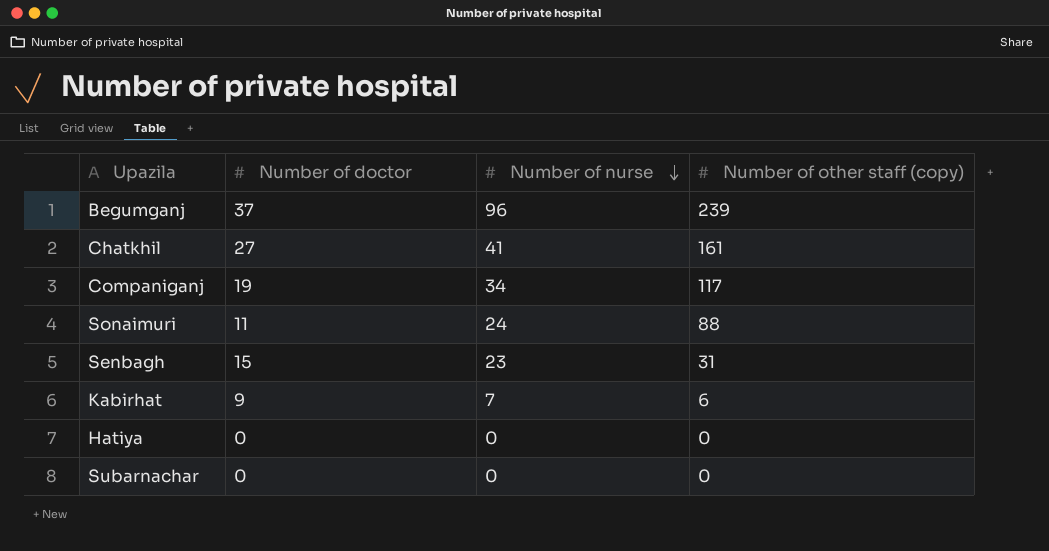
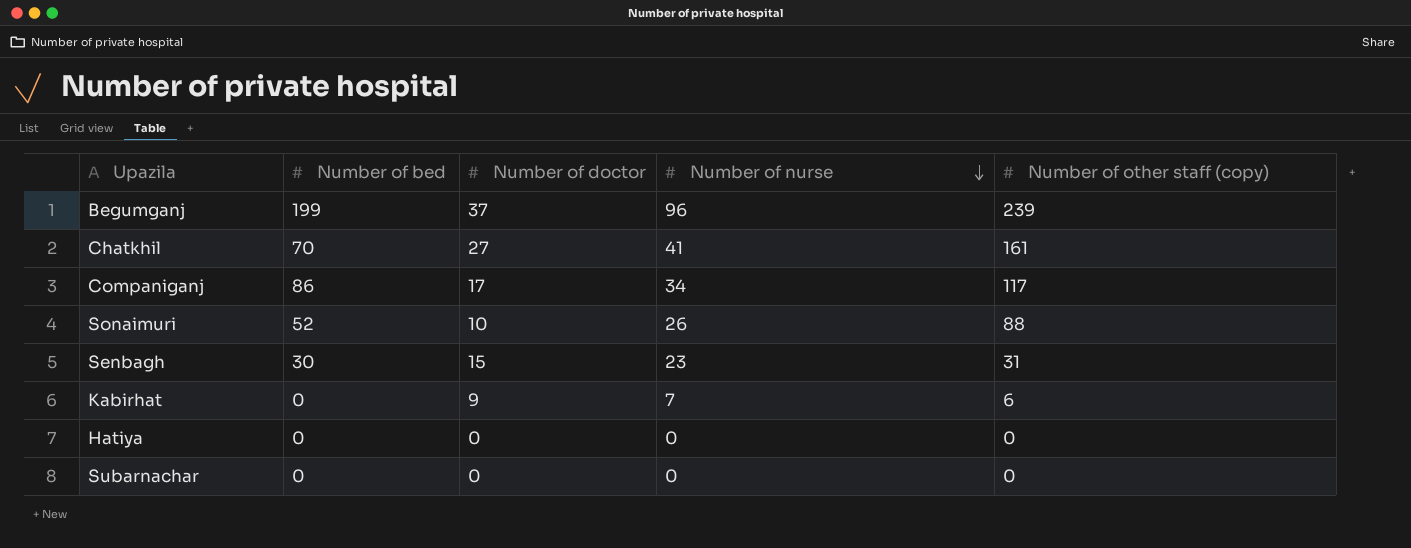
column Number of bed | position: none -> 2
Companiganj | Number of doctor: 19 -> 17
Sonaimuri | Number of doctor: 11 -> 10
Sonaimuri | Number of nurse: 24 -> 26

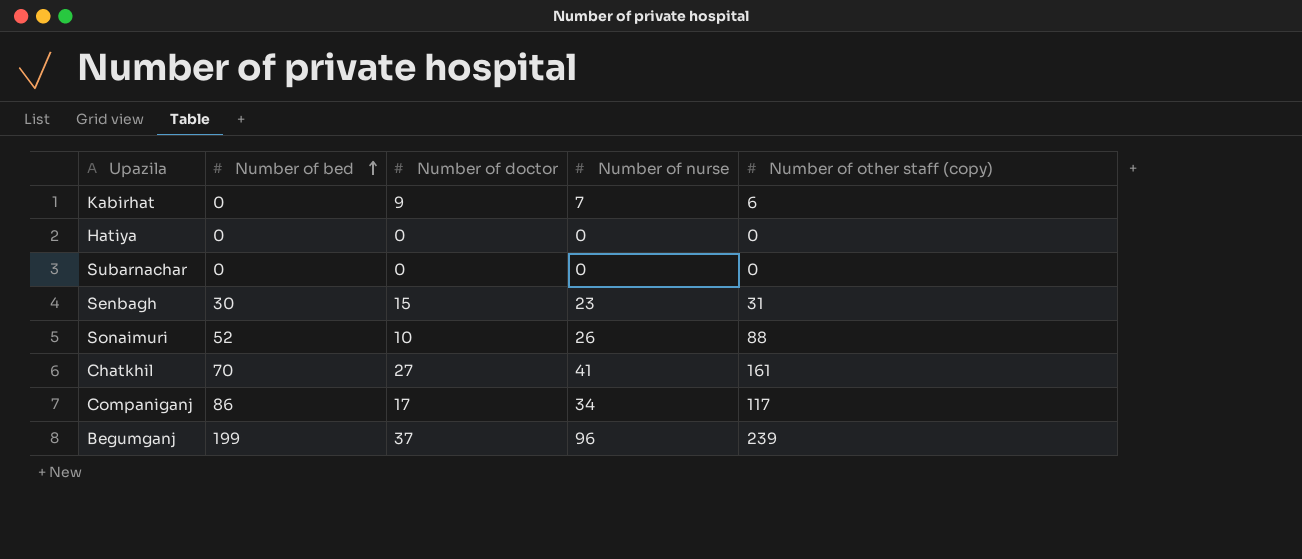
row order: Number of nurse descending -> Number of bed ascending

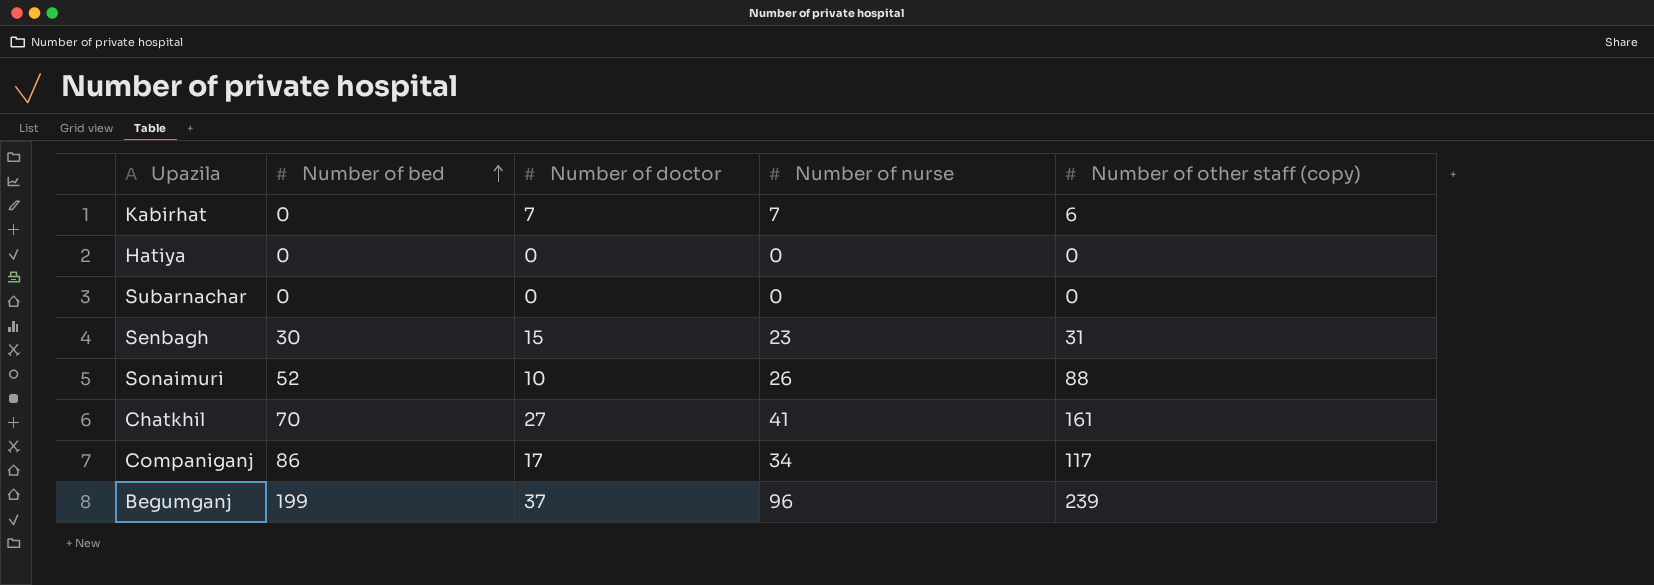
Kabirhat | Number of doctor: 9 -> 7

